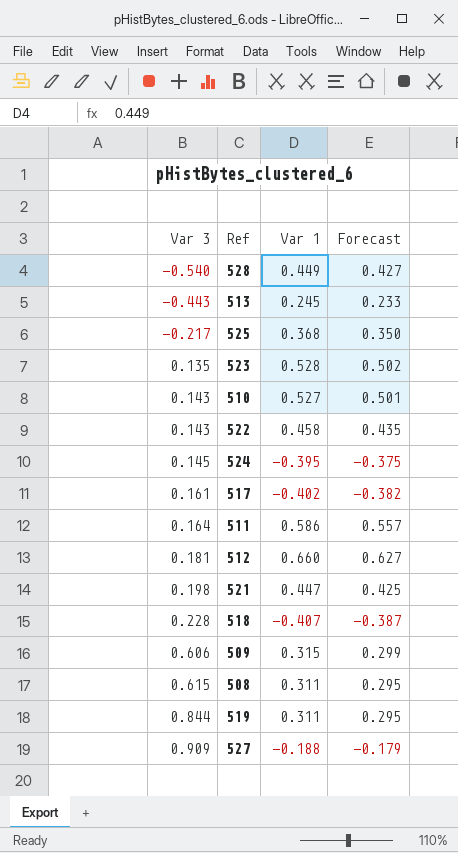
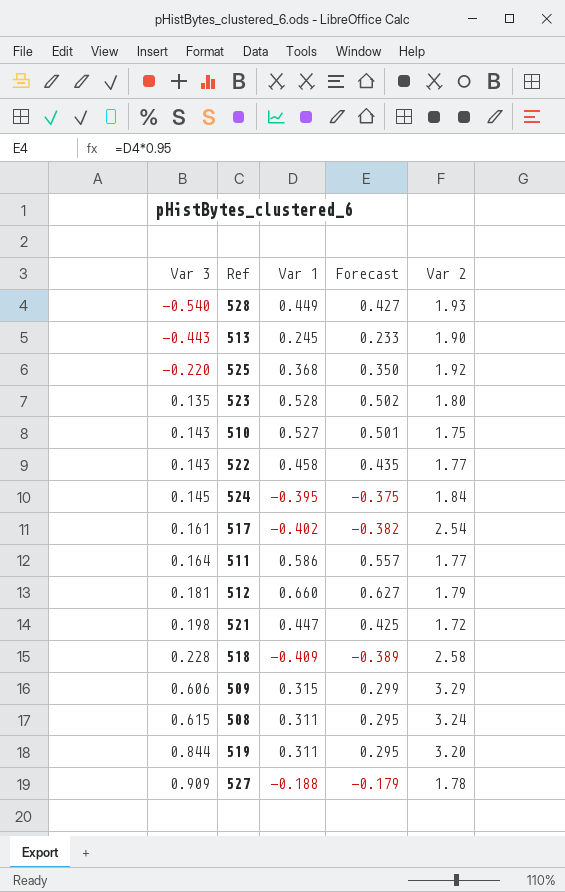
column Var 2 | position: none -> 5
525 | Var 3: -0.217 -> -0.220
518 | Var 1: -0.407 -> -0.409
518 | Forecast: -0.387 -> -0.389

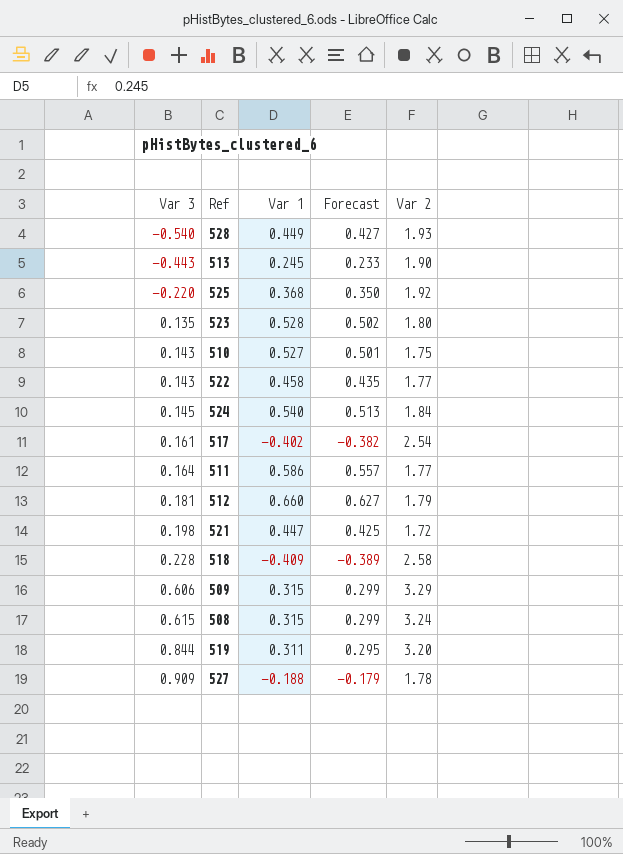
524 | Var 1: -0.395 -> 0.540
524 | Forecast: -0.375 -> 0.513
508 | Var 1: 0.311 -> 0.315
508 | Forecast: 0.295 -> 0.299

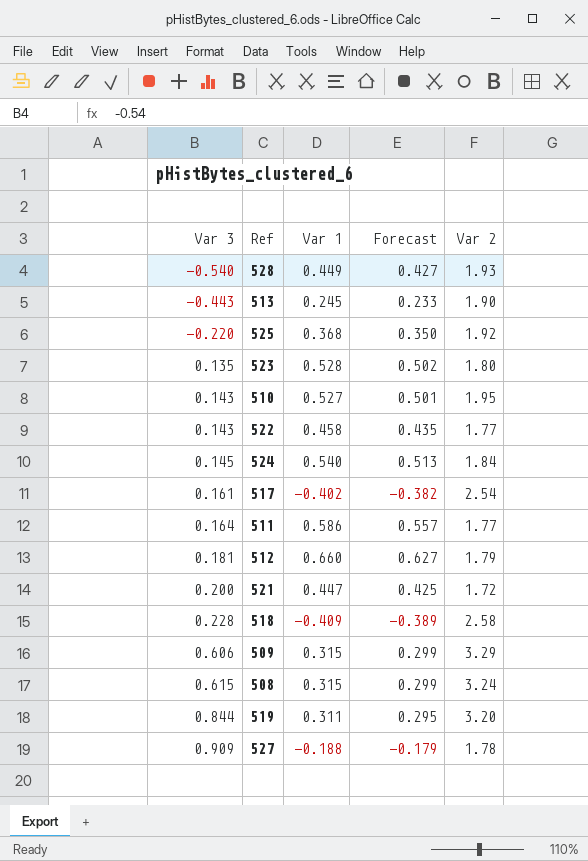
510 | Var 2: 1.75 -> 1.95
521 | Var 3: 0.198 -> 0.200

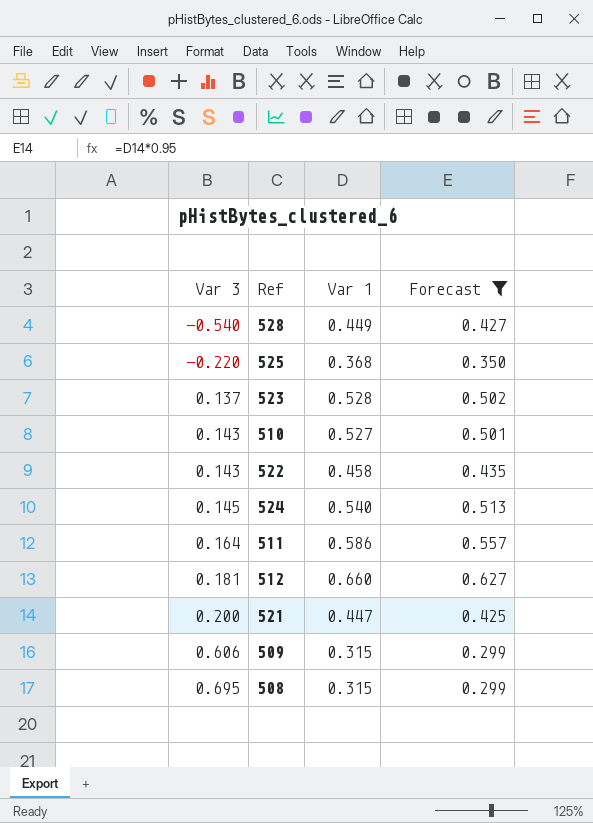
filter: none -> Forecast >= 0.299
column Var 2 | position: 5 -> none
523 | Var 3: 0.135 -> 0.137
508 | Var 3: 0.615 -> 0.695

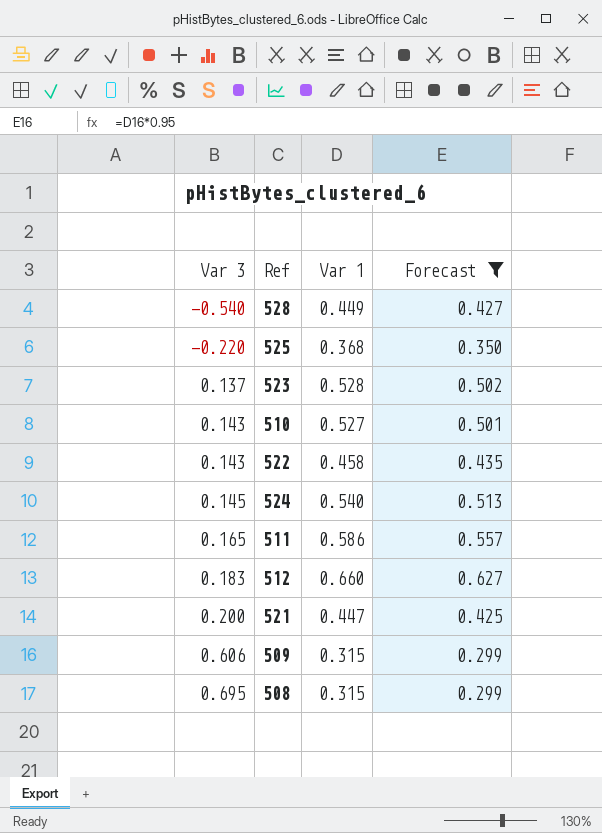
511 | Var 3: 0.164 -> 0.165
512 | Var 3: 0.181 -> 0.183

